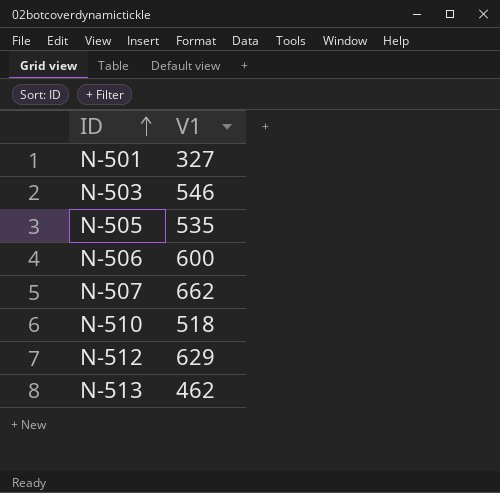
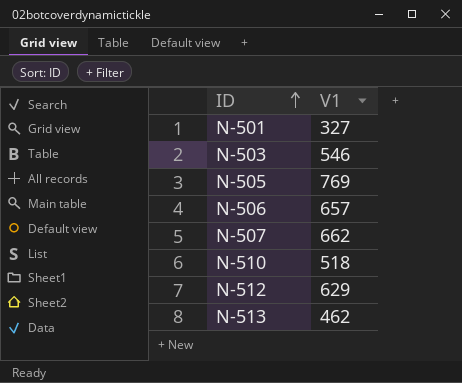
N-505 | V1: 535 -> 769
N-506 | V1: 600 -> 657

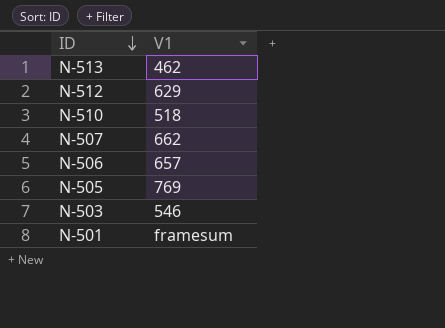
row order: ID ascending -> ID descending
N-501 | V1: 327 -> framesum

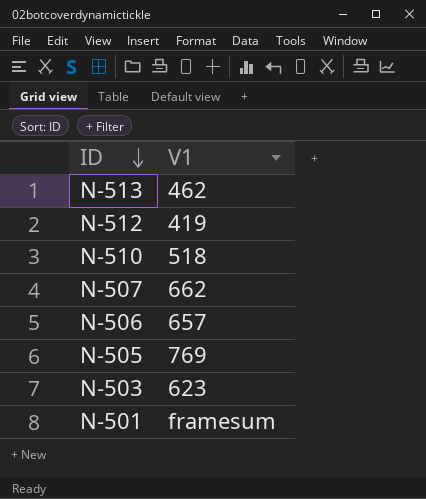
N-512 | V1: 629 -> 419
N-503 | V1: 546 -> 623

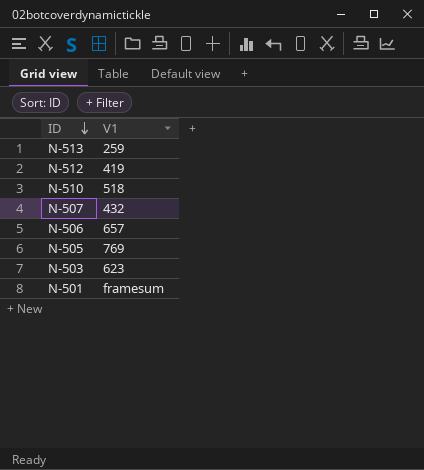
N-513 | V1: 462 -> 259
N-507 | V1: 662 -> 432

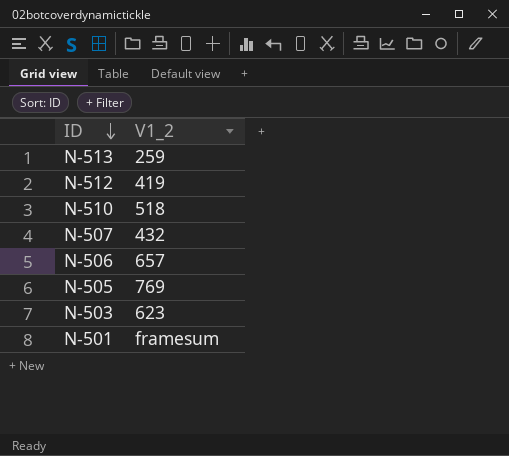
column name: V1 -> V1_2

